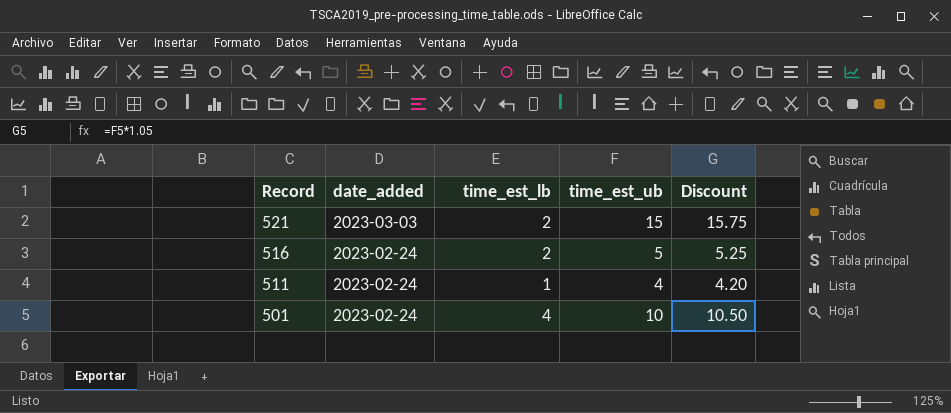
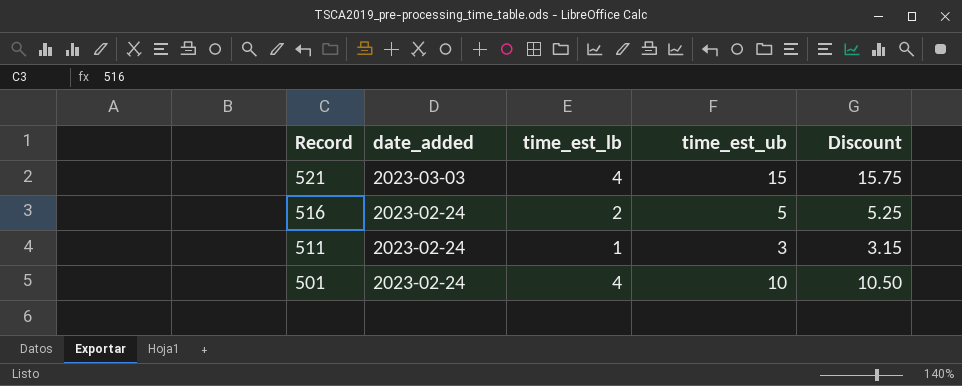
521 | time_est_lb: 2 -> 4
511 | time_est_ub: 4 -> 3
511 | Discount: 4.20 -> 3.15

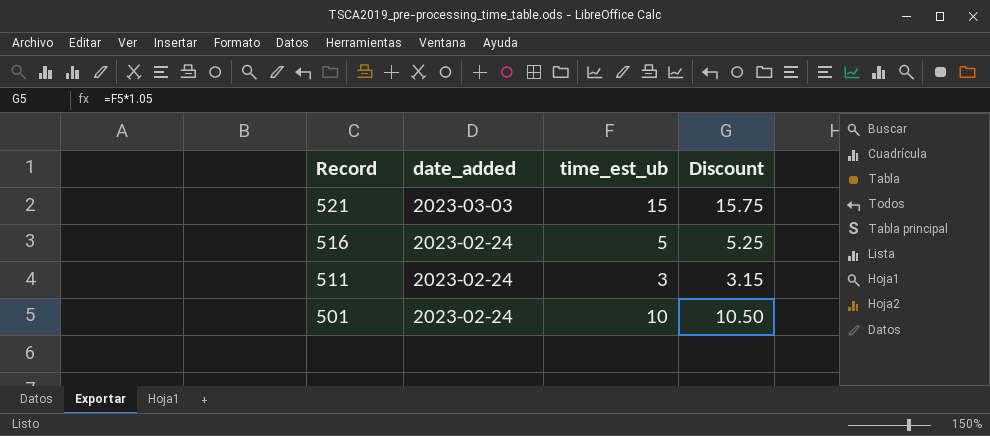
column time_est_lb | position: 3 -> none

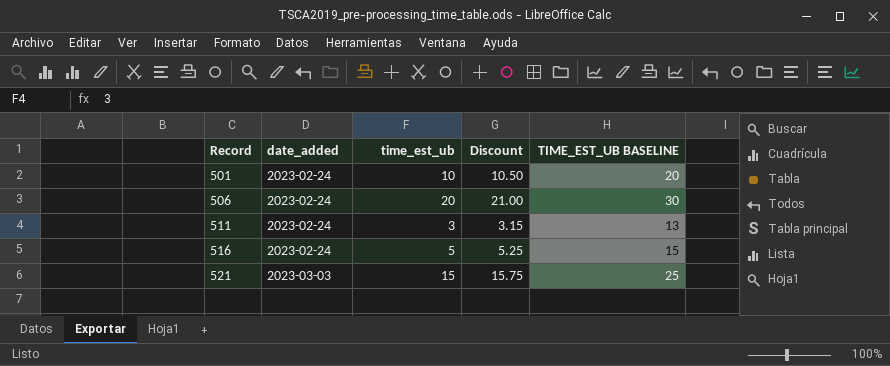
row order: Record descending -> Record ascending
column TIME_EST_UB BASELINE | formula: none -> [time_est_ub] + 10
row 506: none -> 2023-02-24 | 20 | 21.00 | 30

